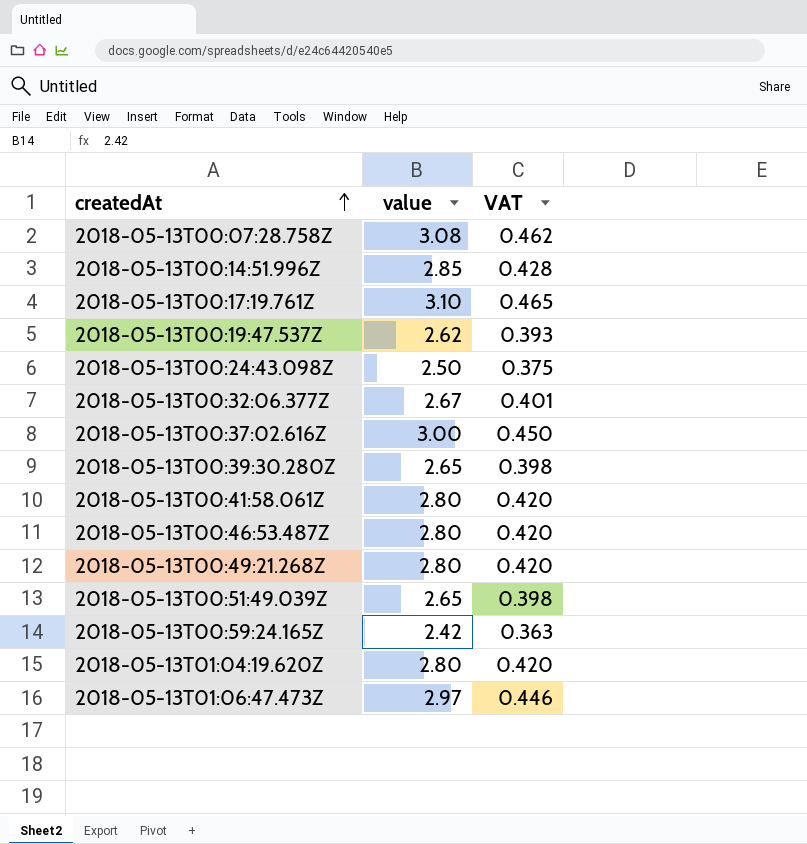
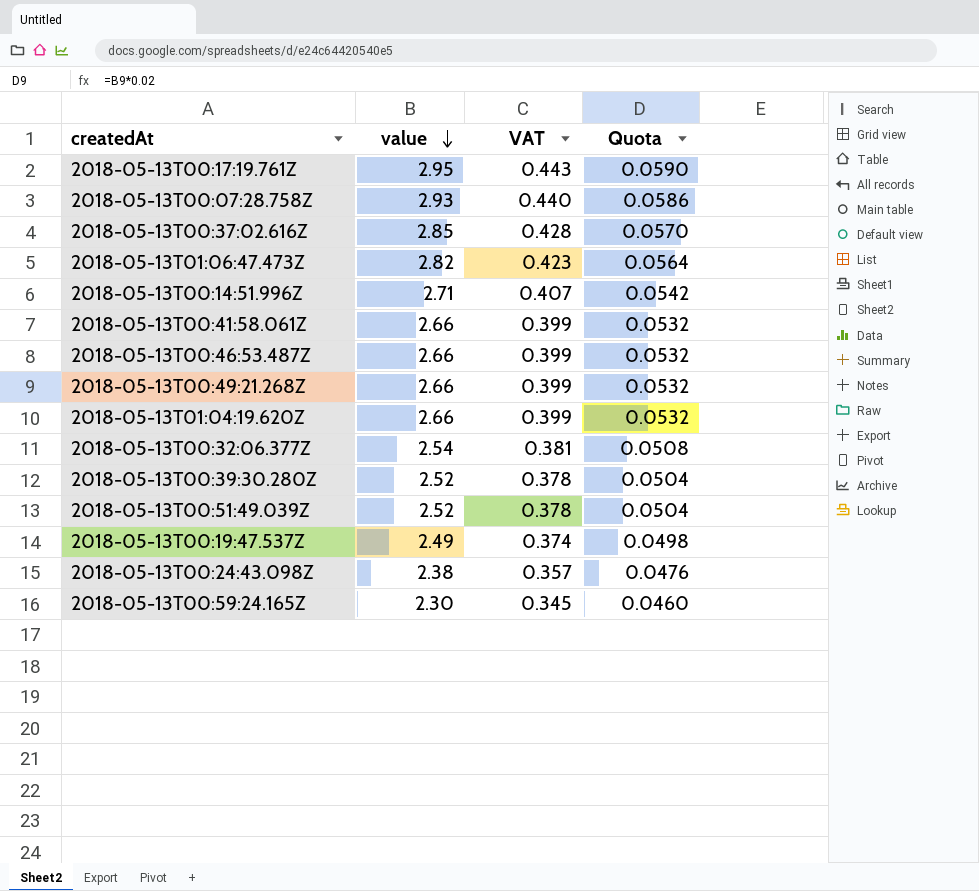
row order: createdAt ascending -> value descending
column Quota | formula: none -> [value] * 0.02
2018-05-13T00:17:19.761Z | value: 3.10 -> 2.95
2018-05-13T00:17:19.761Z | VAT: 0.465 -> 0.443
2018-05-13T00:07:28.758Z | value: 3.08 -> 2.93
2018-05-13T00:07:28.758Z | VAT: 0.462 -> 0.440
2018-05-13T00:37:02.616Z | value: 3.00 -> 2.85
2018-05-13T00:37:02.616Z | VAT: 0.450 -> 0.428
2018-05-13T01:06:47.473Z | value: 2.97 -> 2.82
2018-05-13T01:06:47.473Z | VAT: 0.446 -> 0.423
2018-05-13T00:14:51.996Z | value: 2.85 -> 2.71
2018-05-13T00:14:51.996Z | VAT: 0.428 -> 0.407
2018-05-13T00:41:58.061Z | value: 2.80 -> 2.66
2018-05-13T00:41:58.061Z | VAT: 0.420 -> 0.399
2018-05-13T00:46:53.487Z | value: 2.80 -> 2.66
2018-05-13T00:46:53.487Z | VAT: 0.420 -> 0.399
2018-05-13T00:49:21.268Z | value: 2.80 -> 2.66
2018-05-13T00:49:21.268Z | VAT: 0.420 -> 0.399
2018-05-13T01:04:19.620Z | value: 2.80 -> 2.66
2018-05-13T01:04:19.620Z | VAT: 0.420 -> 0.399
2018-05-13T00:32:06.377Z | value: 2.67 -> 2.54
2018-05-13T00:32:06.377Z | VAT: 0.401 -> 0.381
2018-05-13T00:39:30.280Z | value: 2.65 -> 2.52
2018-05-13T00:39:30.280Z | VAT: 0.398 -> 0.378
2018-05-13T00:51:49.039Z | value: 2.65 -> 2.52
2018-05-13T00:51:49.039Z | VAT: 0.398 -> 0.378
2018-05-13T00:19:47.537Z | value: 2.62 -> 2.49
2018-05-13T00:19:47.537Z | VAT: 0.393 -> 0.374
2018-05-13T00:24:43.098Z | value: 2.50 -> 2.38
2018-05-13T00:24:43.098Z | VAT: 0.375 -> 0.357
2018-05-13T00:59:24.165Z | value: 2.42 -> 2.30
2018-05-13T00:59:24.165Z | VAT: 0.363 -> 0.345

